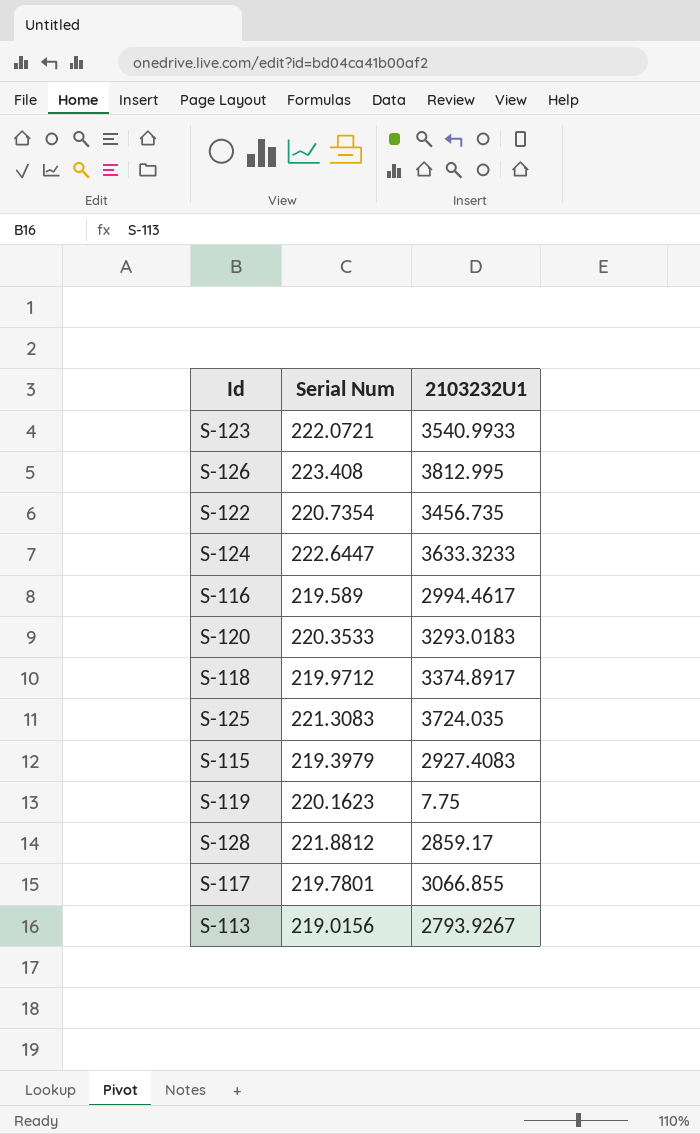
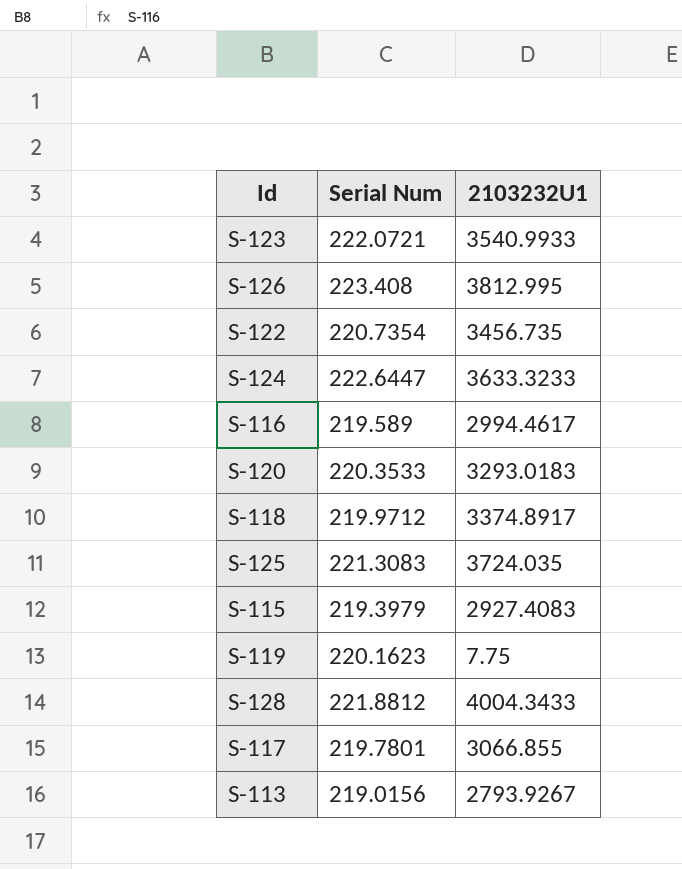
S-128 | 2103232U1: 2859.17 -> 4004.3433

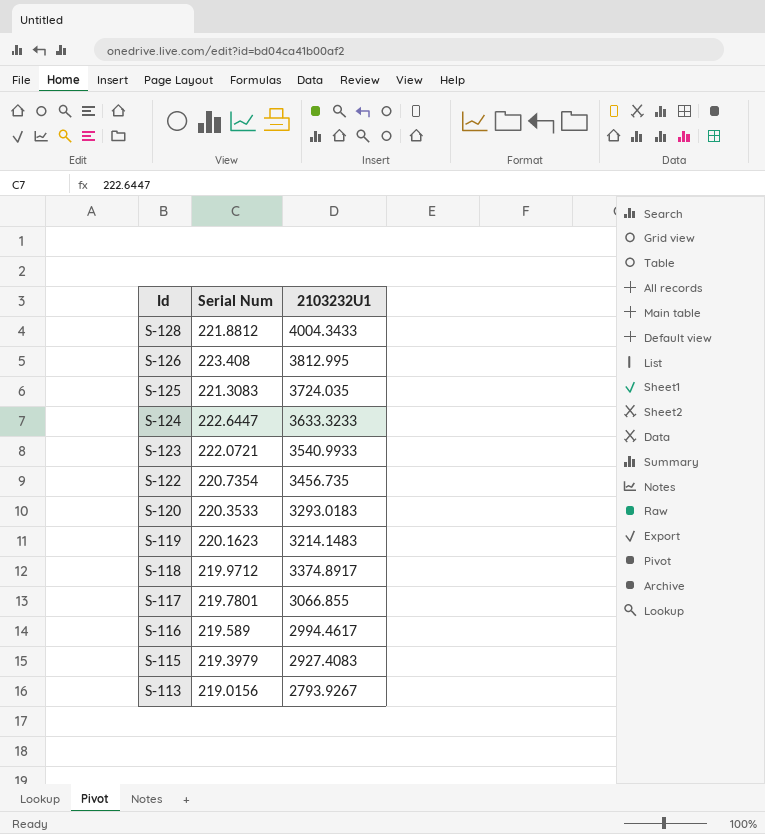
row order: none -> Id descending
S-119 | 2103232U1: 7.75 -> 3214.1483

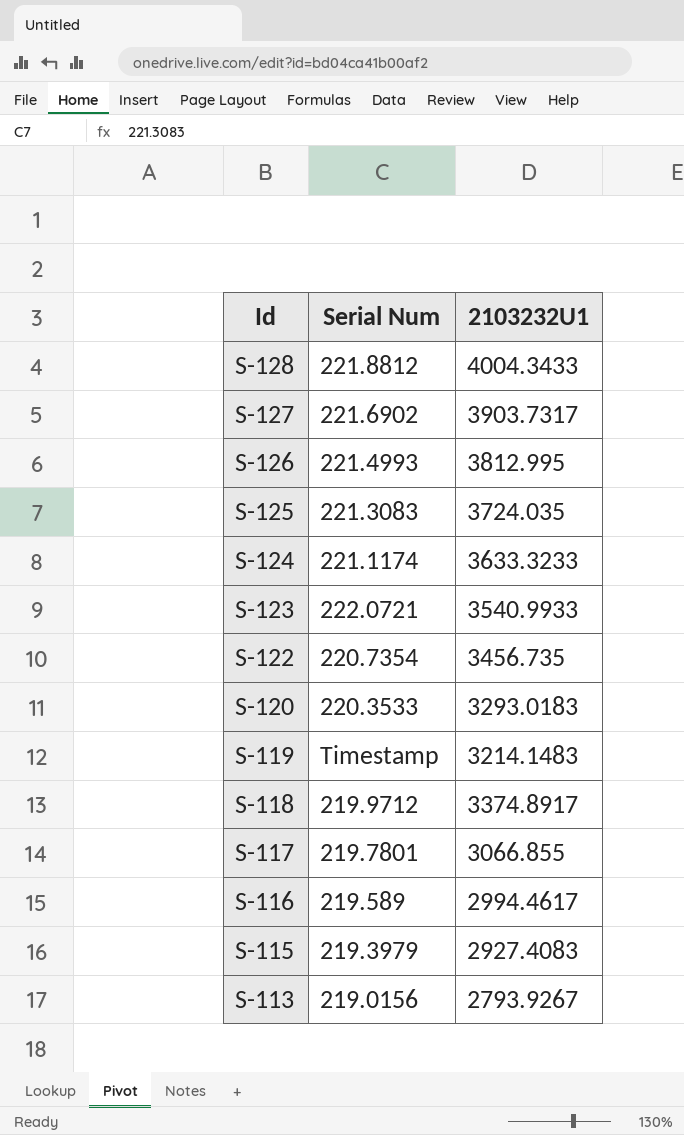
row S-127: none -> 221.6902 | 3903.7317
S-126 | Serial Num: 223.408 -> 221.4993
S-124 | Serial Num: 222.6447 -> 221.1174
S-119 | Serial Num: 220.1623 -> Timestamp

